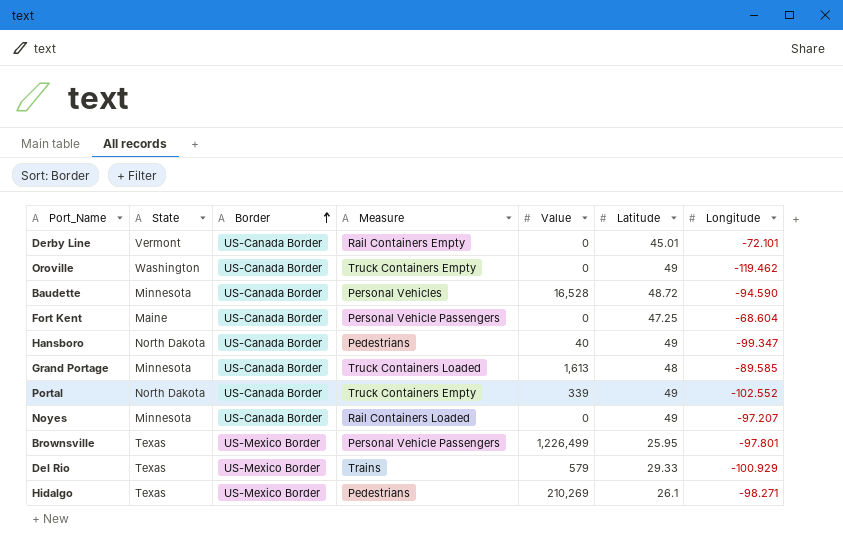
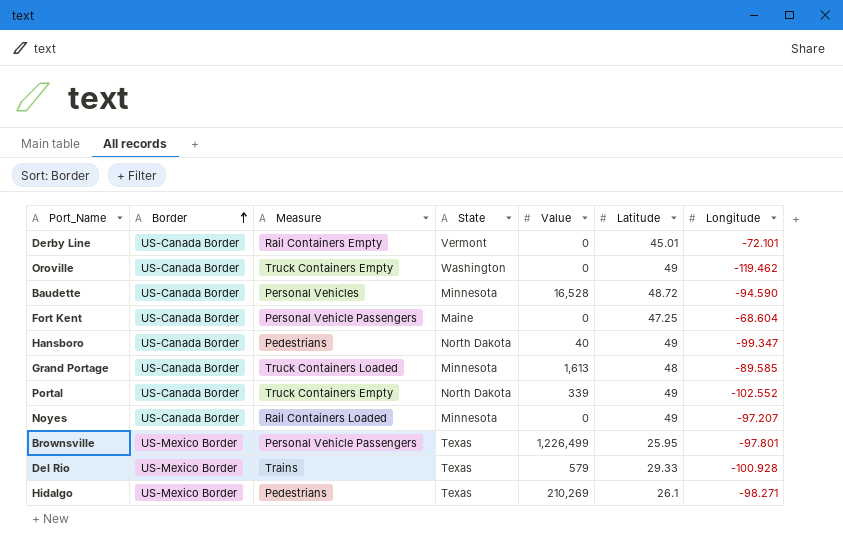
column State | position: 2 -> 4
Del Rio | Longitude: -100.929 -> -100.928

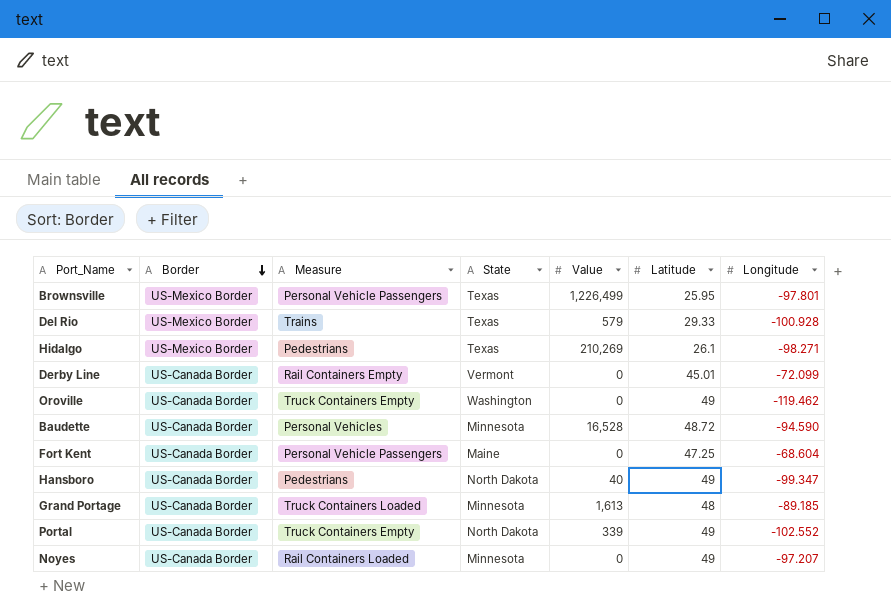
row order: Border ascending -> Border descending
Derby Line | Longitude: -72.101 -> -72.099
Grand Portage | Longitude: -89.585 -> -89.185

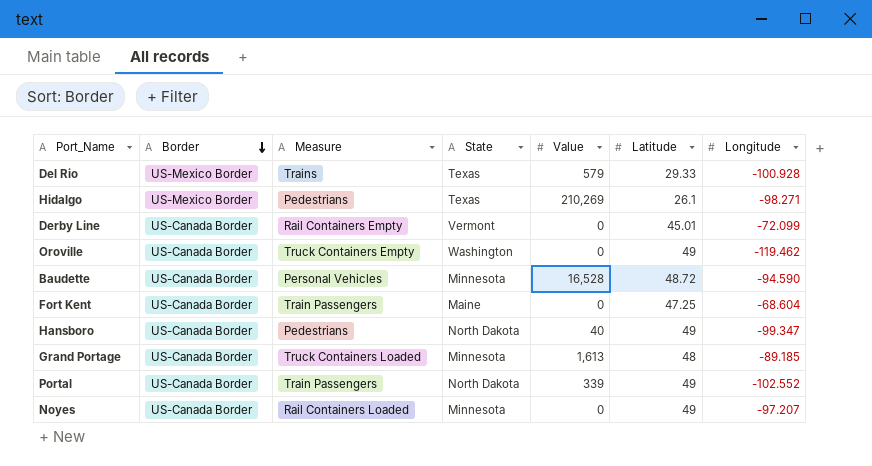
row Brownsville: US-Mexico Border | Personal Vehicle Passengers | Texas | 1,226,499 | 25.95 | -97.801 -> none
Fort Kent | Measure: Personal Vehicle Passengers -> Train Passengers
Portal | Measure: Truck Containers Empty -> Train Passengers

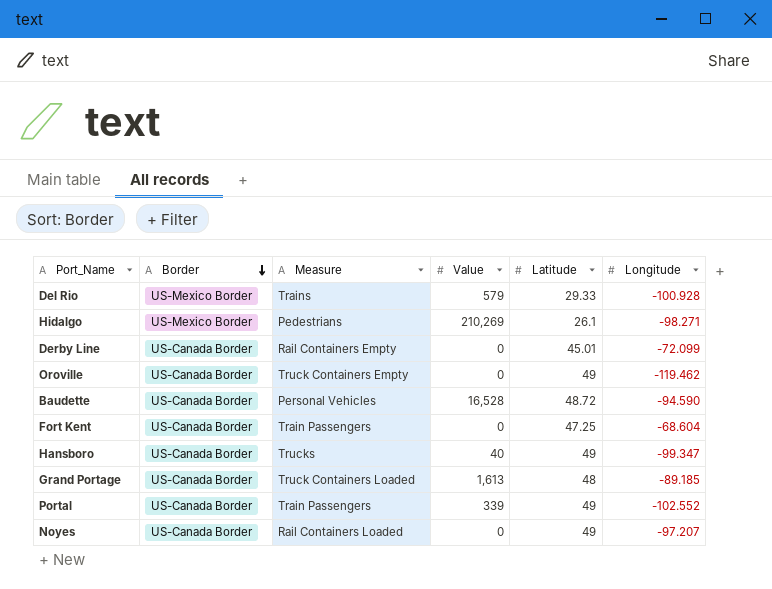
column State | position: 4 -> none
Hansboro | Measure: Pedestrians -> Trucks

